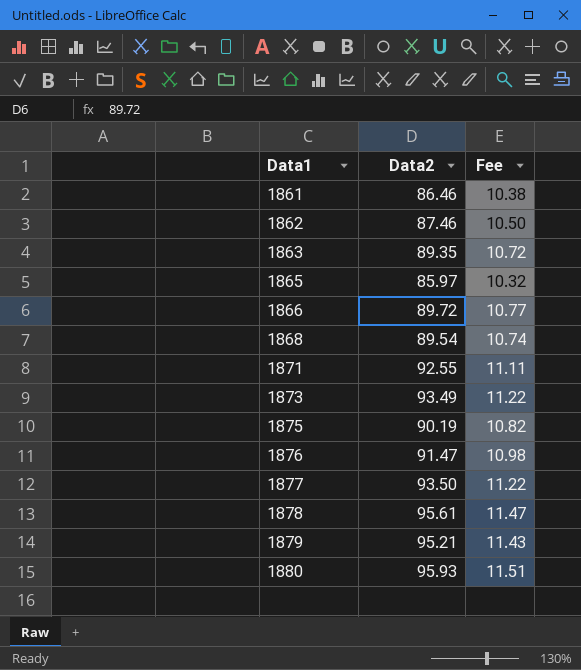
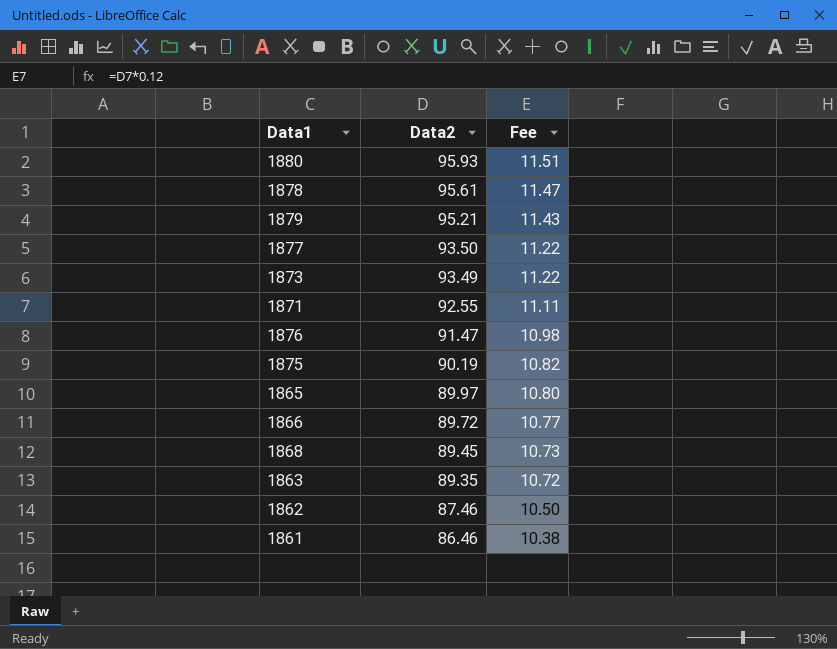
row order: Data1 ascending -> Data2 descending
1865 | Data2: 85.97 -> 89.97
1865 | Fee: 10.32 -> 10.80
1868 | Data2: 89.54 -> 89.45
1868 | Fee: 10.74 -> 10.73

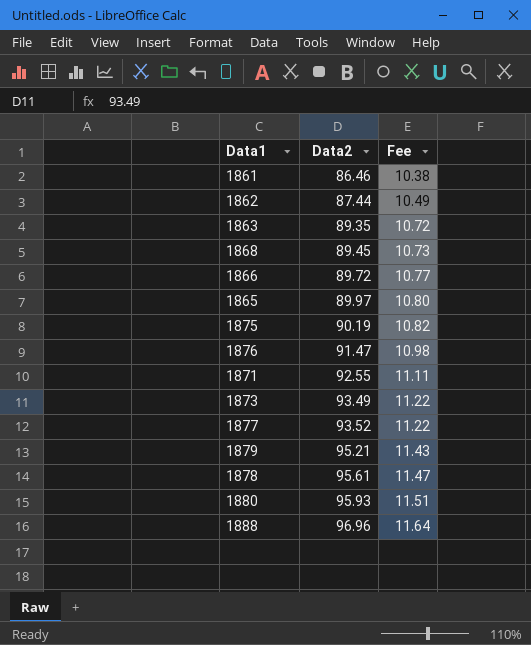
row order: Data2 descending -> Data2 ascending
1862 | Data2: 87.46 -> 87.44
1862 | Fee: 10.50 -> 10.49
1877 | Data2: 93.50 -> 93.52
row 1888: none -> 96.96 | 11.64

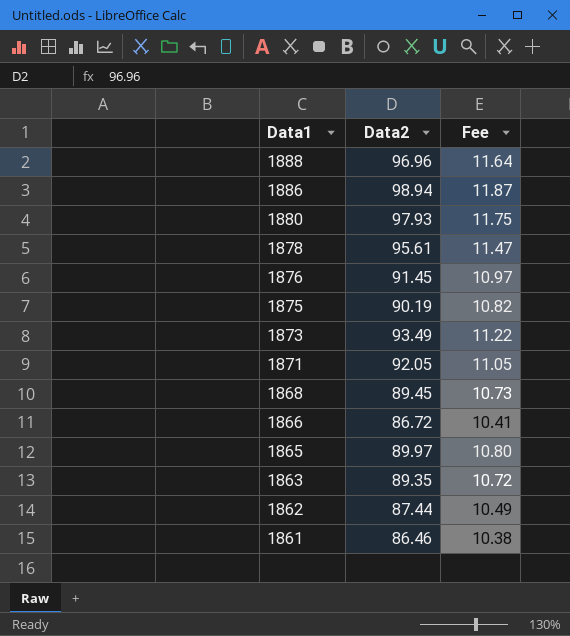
row order: Data2 ascending -> Data1 descending
row 1877: 93.52 | 11.22 -> none
row 1879: 95.21 | 11.43 -> none
row 1886: none -> 98.94 | 11.87
1880 | Data2: 95.93 -> 97.93
1880 | Fee: 11.51 -> 11.75
1876 | Data2: 91.47 -> 91.45
1876 | Fee: 10.98 -> 10.97
1871 | Data2: 92.55 -> 92.05
1871 | Fee: 11.11 -> 11.05
1866 | Data2: 89.72 -> 86.72
1866 | Fee: 10.77 -> 10.41

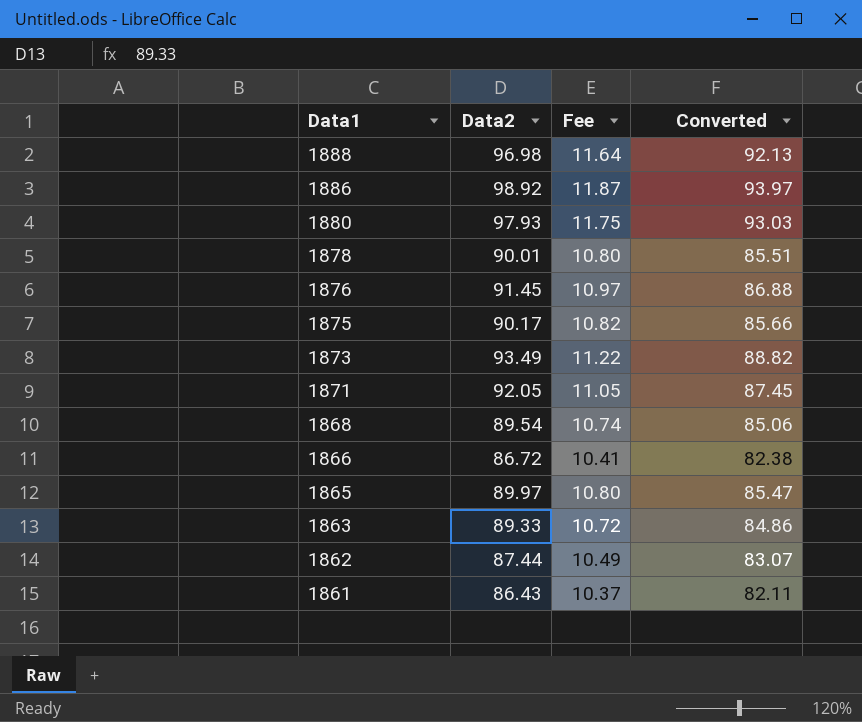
column Converted | formula: none -> [Data2] * 0.95
1888 | Data2: 96.96 -> 96.98
1886 | Data2: 98.94 -> 98.92
1878 | Data2: 95.61 -> 90.01
1878 | Fee: 11.47 -> 10.80
1875 | Data2: 90.19 -> 90.17
1868 | Data2: 89.45 -> 89.54
1868 | Fee: 10.73 -> 10.74
1863 | Data2: 89.35 -> 89.33
1861 | Data2: 86.46 -> 86.43
1861 | Fee: 10.38 -> 10.37

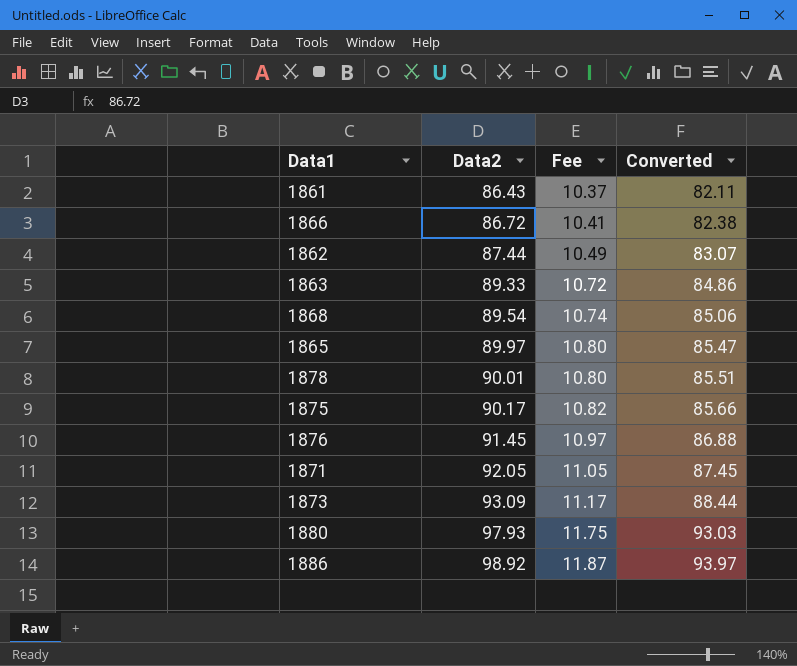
row order: Data1 descending -> Data2 ascending
row 1888: 96.98 | 11.64 | 92.13 -> none
1873 | Data2: 93.49 -> 93.09
1873 | Fee: 11.22 -> 11.17
1873 | Converted: 88.82 -> 88.44

